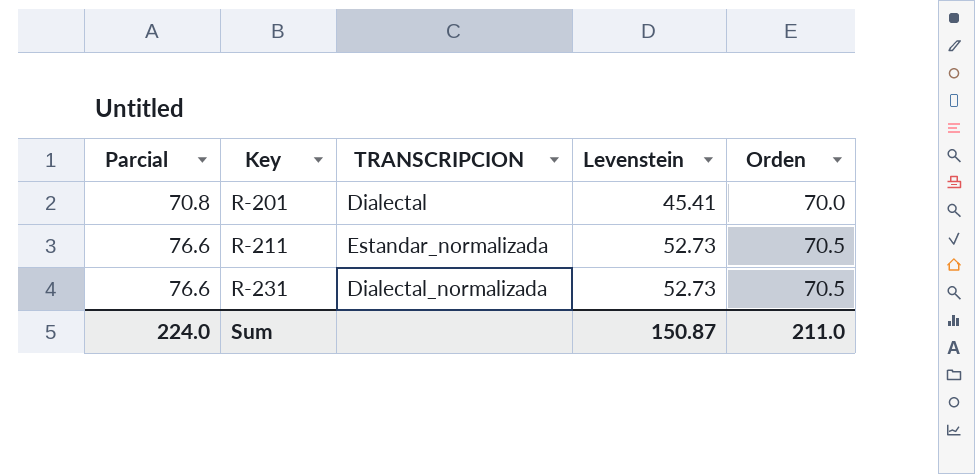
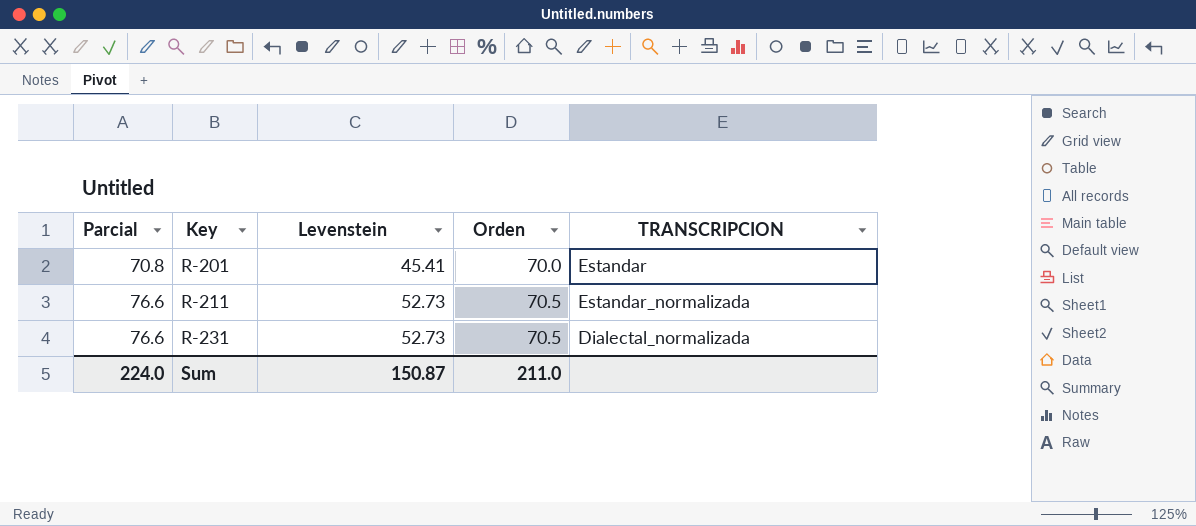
column TRANSCRIPCION | position: 3 -> 5
R-201 | TRANSCRIPCION: Dialectal -> Estandar

